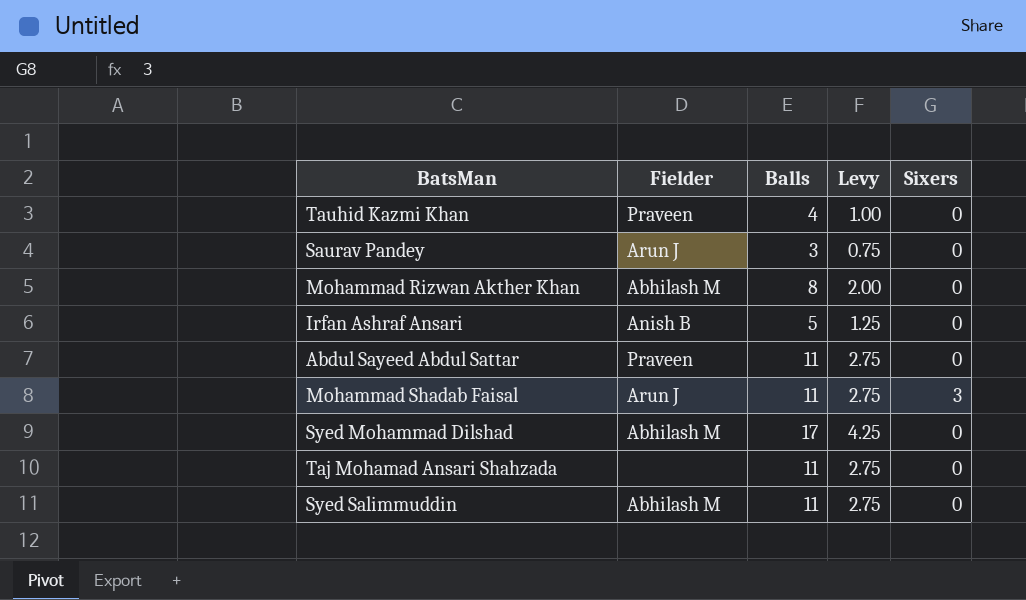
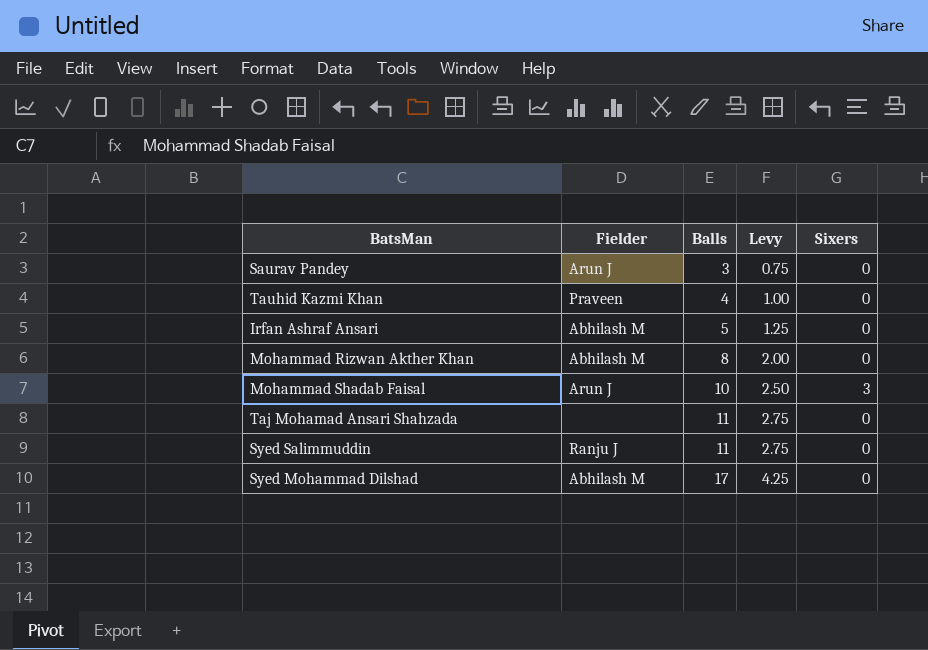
row order: none -> Balls ascending
row Abdul Sayeed Abdul Sattar: Praveen | 11 | 2.75 | 0 -> none
Irfan Ashraf Ansari | Fielder: Anish B -> Abhilash M
Mohammad Shadab Faisal | Balls: 11 -> 10
Mohammad Shadab Faisal | Levy: 2.75 -> 2.50
Syed Salimmuddin | Fielder: Abhilash M -> Ranju J

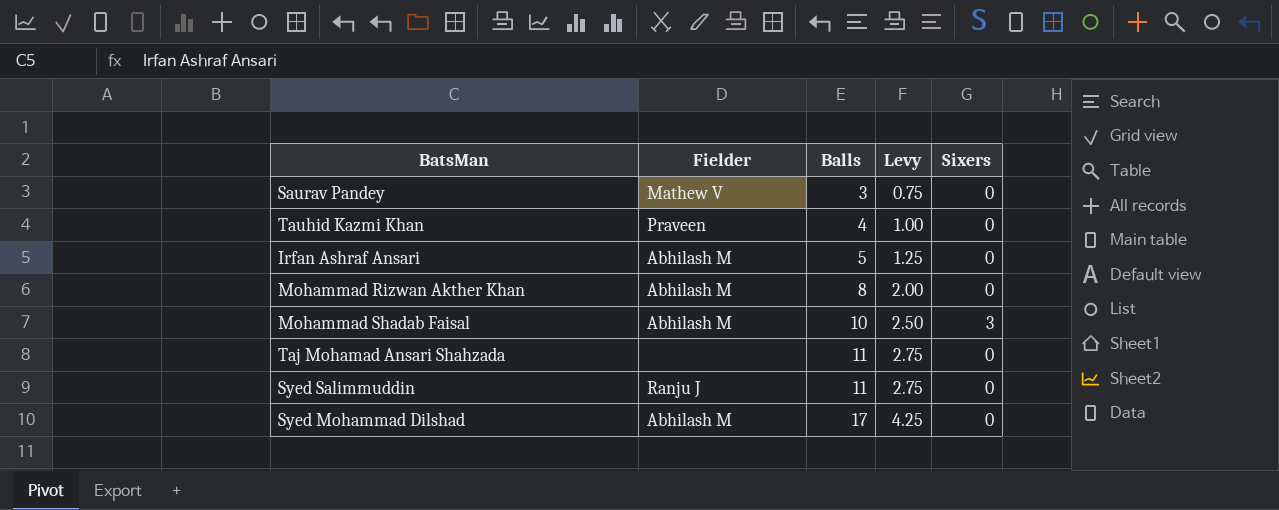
Saurav Pandey | Fielder: Arun J -> Mathew V
Mohammad Shadab Faisal | Fielder: Arun J -> Abhilash M

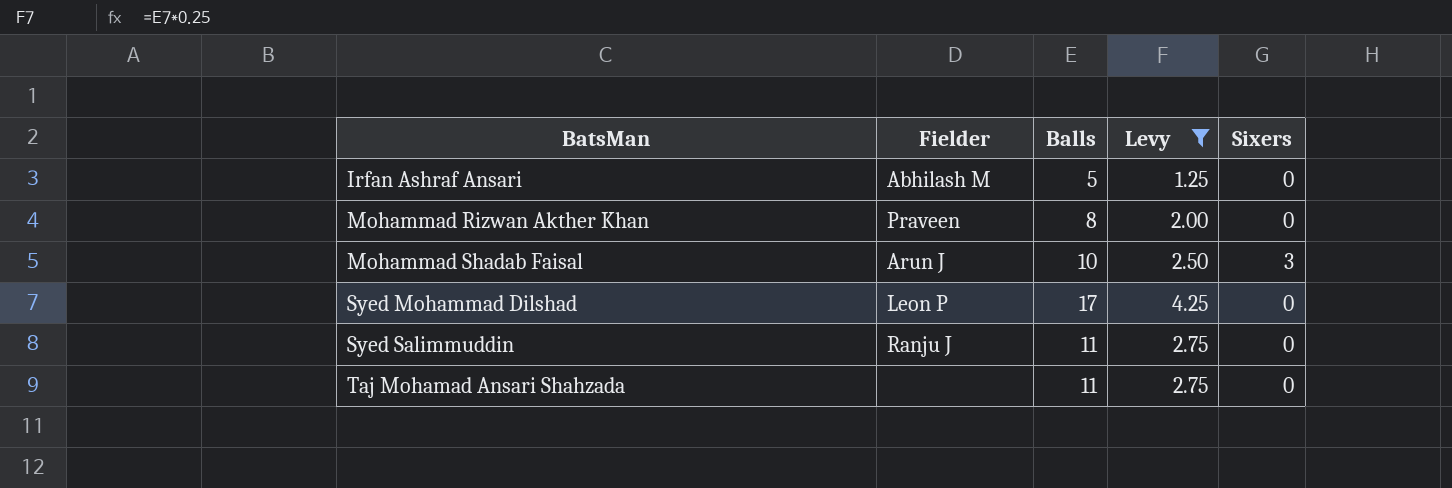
filter: none -> Levy >= 1.25
row order: Balls ascending -> BatsMan ascending
Mohammad Rizwan Akther Khan | Fielder: Abhilash M -> Praveen
Mohammad Shadab Faisal | Fielder: Abhilash M -> Arun J
Syed Mohammad Dilshad | Fielder: Abhilash M -> Leon P

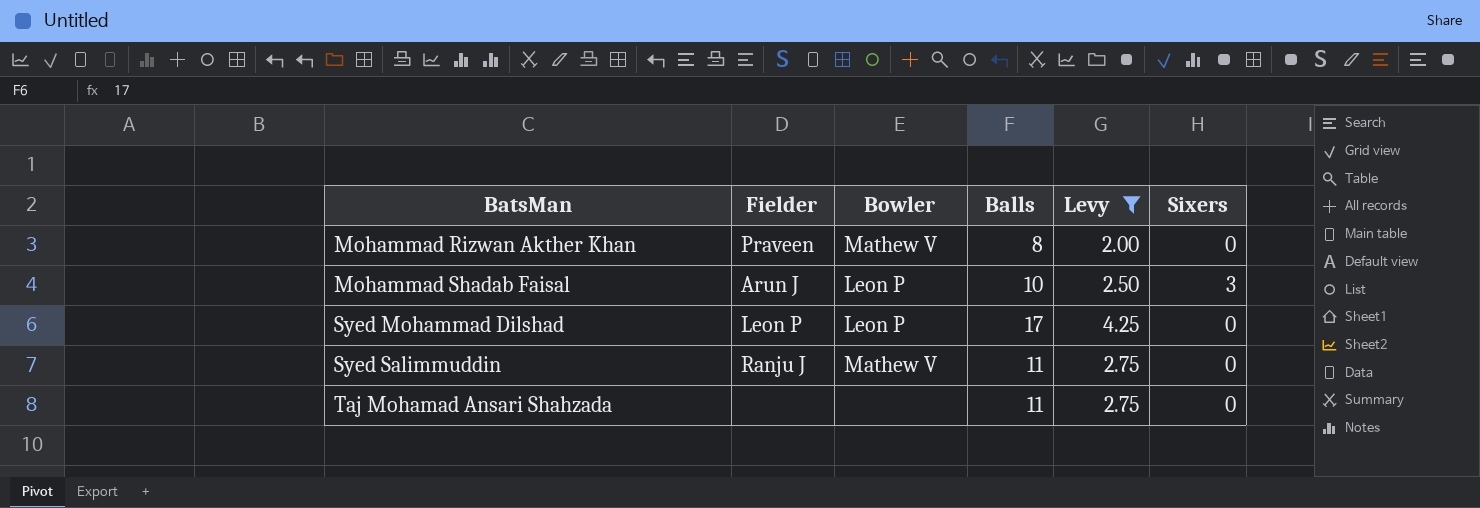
column Bowler | position: none -> 3
row Irfan Ashraf Ansari: Abhilash M | 5 | 1.25 | 0 -> none

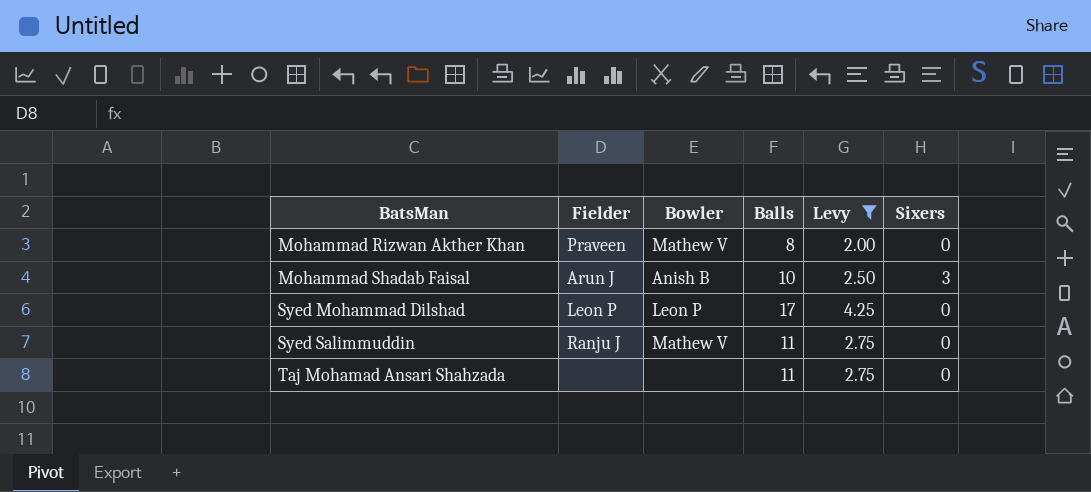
Mohammad Shadab Faisal | Bowler: Leon P -> Anish B

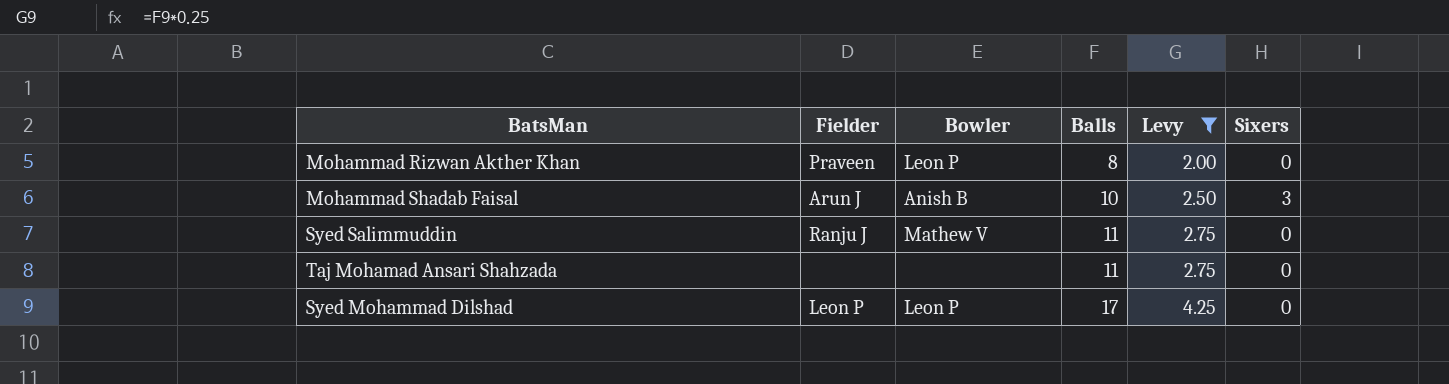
row order: BatsMan ascending -> Balls ascending
Mohammad Rizwan Akther Khan | Bowler: Mathew V -> Leon P

